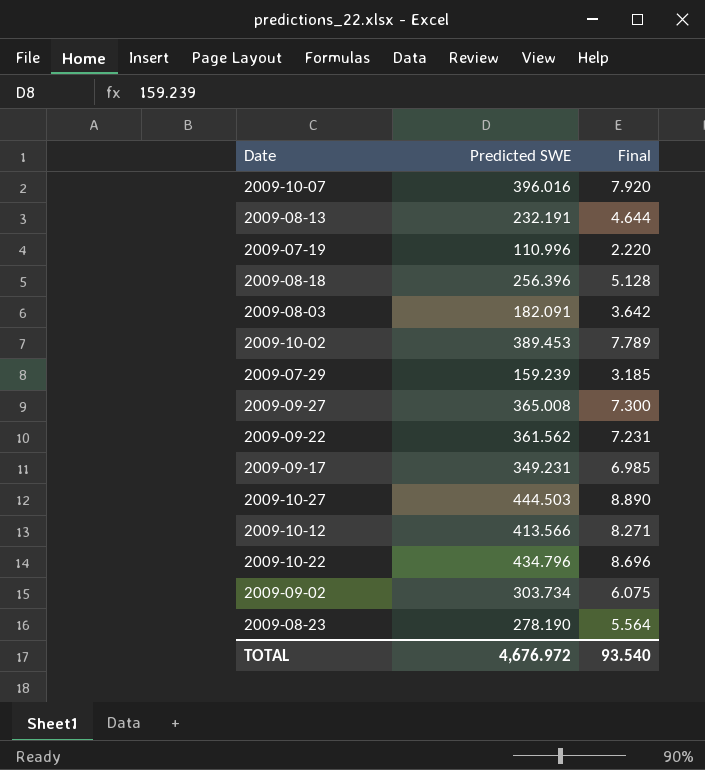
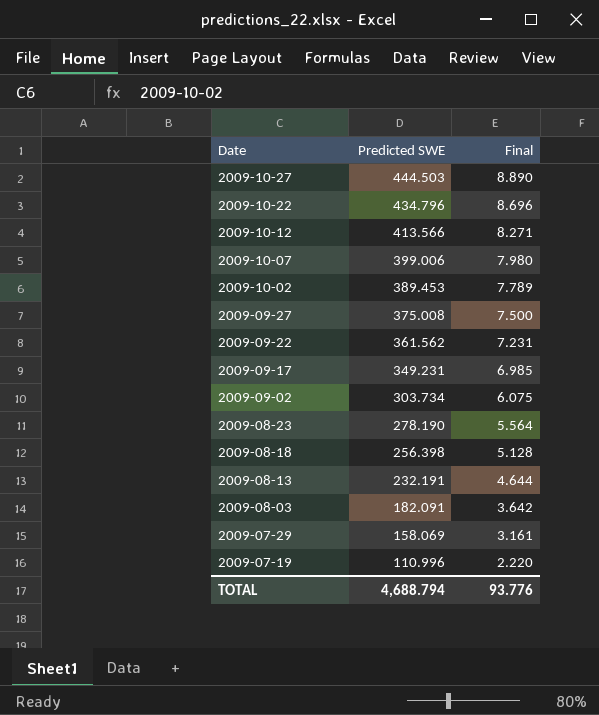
row order: none -> Date descending
2009-10-07 | Predicted SWE: 396.016 -> 399.006
2009-10-07 | Final: 7.920 -> 7.980
2009-09-27 | Predicted SWE: 365.008 -> 375.008
2009-09-27 | Final: 7.300 -> 7.500
2009-08-18 | Predicted SWE: 256.396 -> 256.398
2009-07-29 | Predicted SWE: 159.239 -> 158.069
2009-07-29 | Final: 3.185 -> 3.161
TOTAL | Predicted SWE: 4,676.972 -> 4,688.794
TOTAL | Final: 93.540 -> 93.776

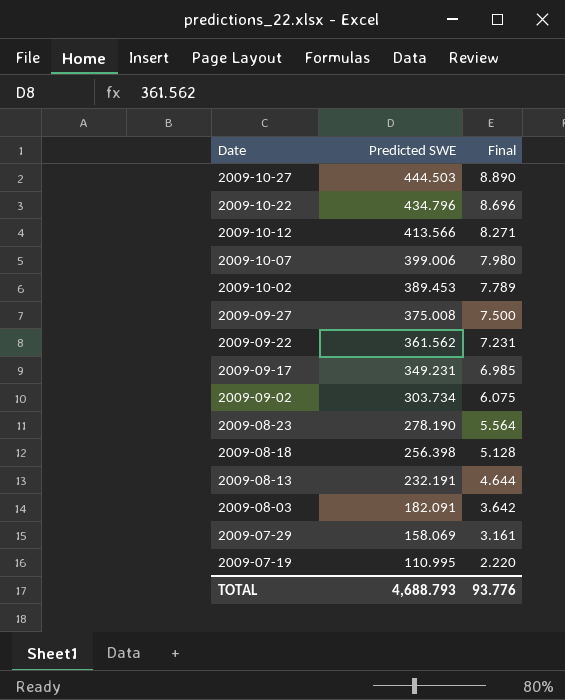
2009-07-19 | Predicted SWE: 110.996 -> 110.995
TOTAL | Predicted SWE: 4,688.794 -> 4,688.793

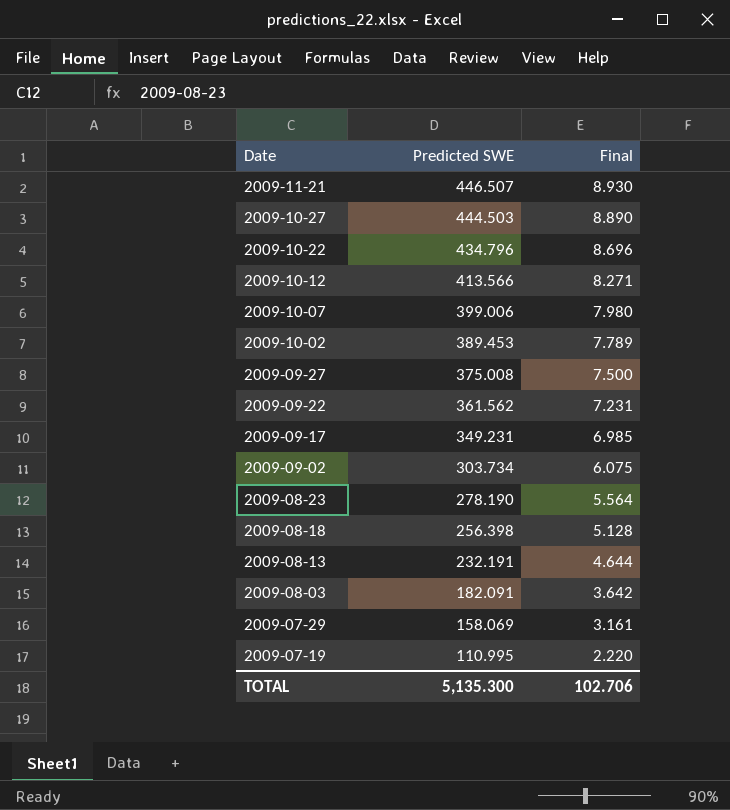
row 2009-11-21: none -> 446.507 | 8.930
TOTAL | Predicted SWE: 4,688.793 -> 5,135.300
TOTAL | Final: 93.776 -> 102.706

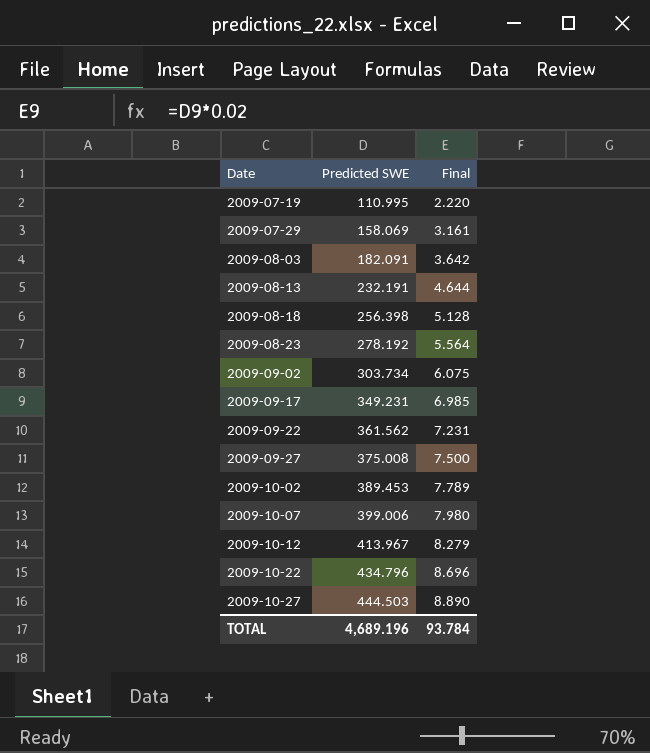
row order: Date descending -> Date ascending
row 2009-11-21: 446.507 | 8.930 -> none
2009-08-23 | Predicted SWE: 278.190 -> 278.192
2009-10-12 | Predicted SWE: 413.566 -> 413.967
2009-10-12 | Final: 8.271 -> 8.279
TOTAL | Predicted SWE: 5,135.300 -> 4,689.196
TOTAL | Final: 102.706 -> 93.784

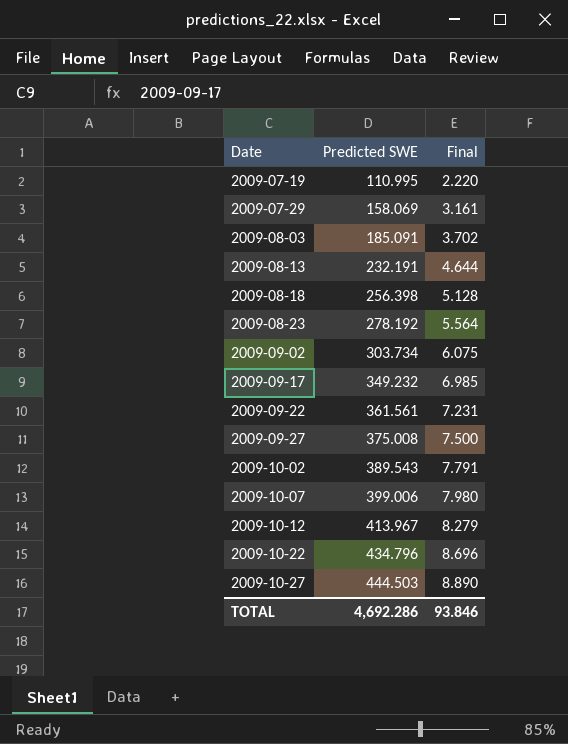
2009-08-03 | Predicted SWE: 182.091 -> 185.091
2009-08-03 | Final: 3.642 -> 3.702
2009-09-17 | Predicted SWE: 349.231 -> 349.232
2009-09-22 | Predicted SWE: 361.562 -> 361.561
2009-10-02 | Predicted SWE: 389.453 -> 389.543
2009-10-02 | Final: 7.789 -> 7.791
TOTAL | Predicted SWE: 4,689.196 -> 4,692.286
TOTAL | Final: 93.784 -> 93.846

